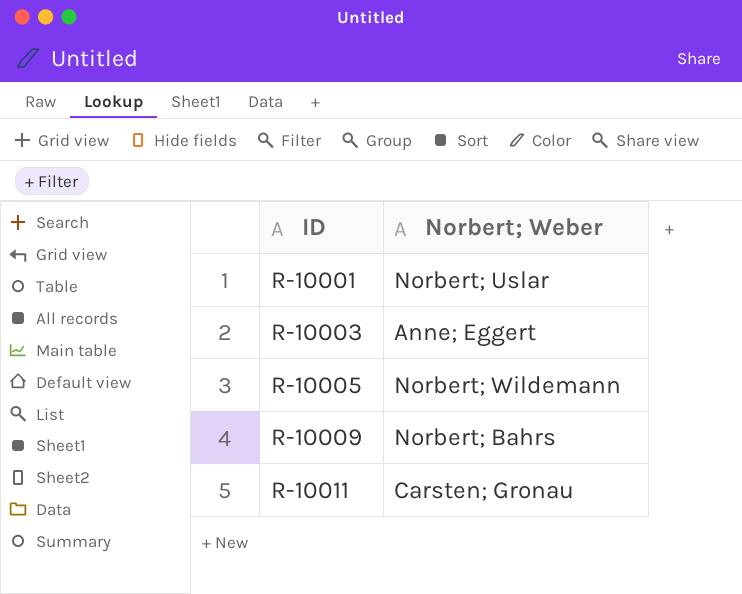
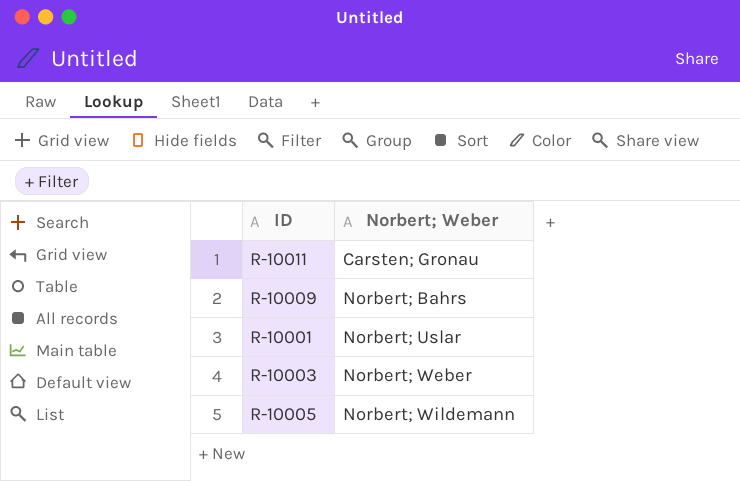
row order: ID ascending -> Norbert; Weber ascending
R-10003 | Norbert; Weber: Anne; Eggert -> Norbert; Weber

